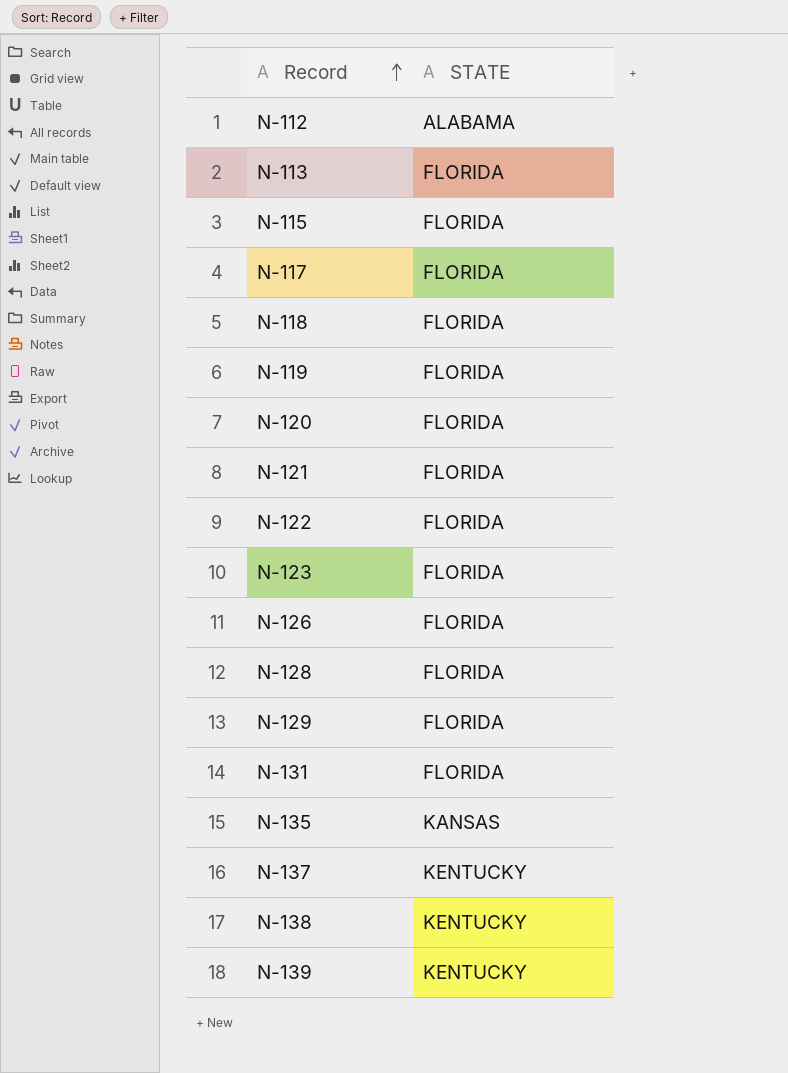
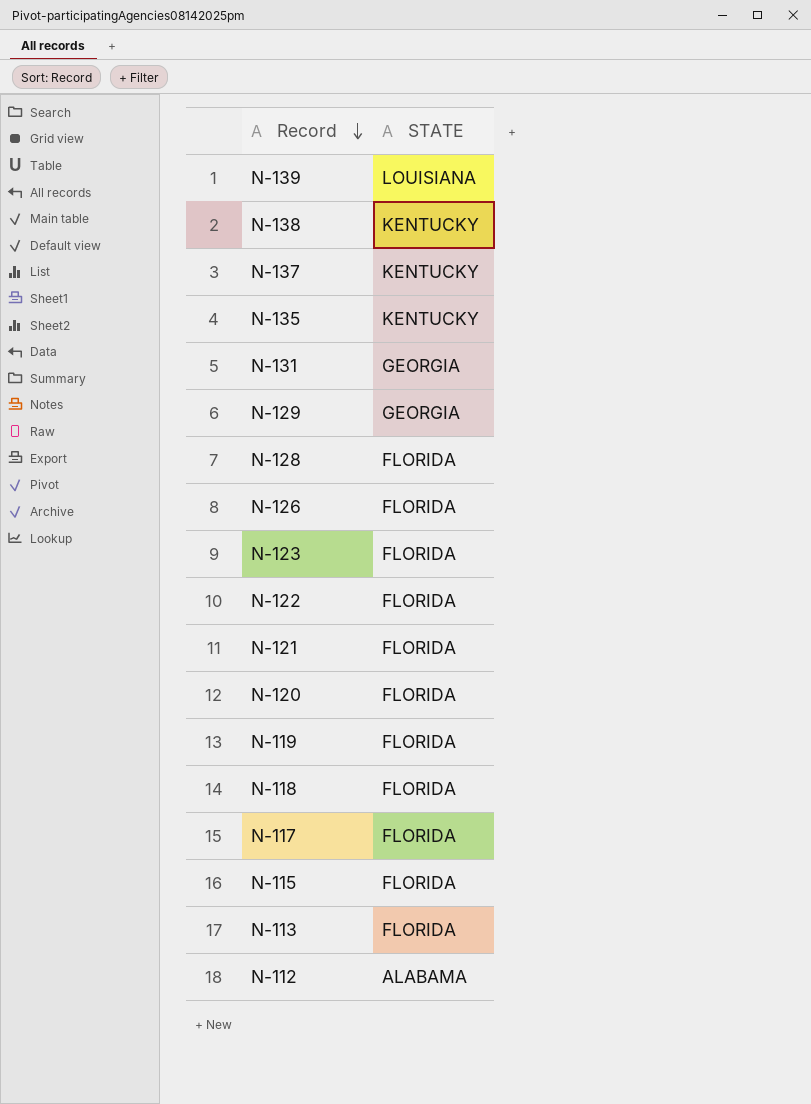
row order: Record ascending -> Record descending
N-139 | STATE: KENTUCKY -> LOUISIANA
N-135 | STATE: KANSAS -> KENTUCKY
N-131 | STATE: FLORIDA -> GEORGIA
N-129 | STATE: FLORIDA -> GEORGIA

